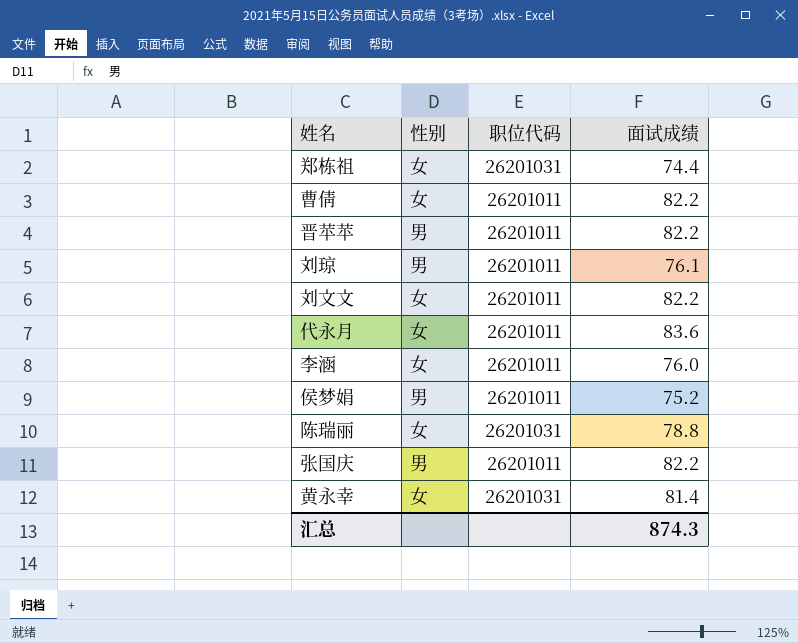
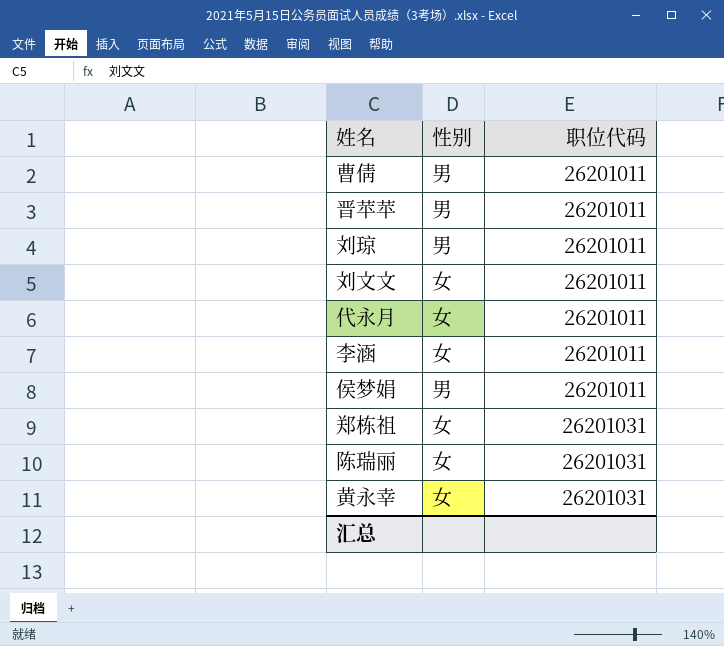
row order: none -> 职位代码 ascending
column 面试成绩 | position: 4 -> none
row 张国庆: 男 | 26201011 | 82.2 -> none
曹倩 | 性别: 女 -> 男

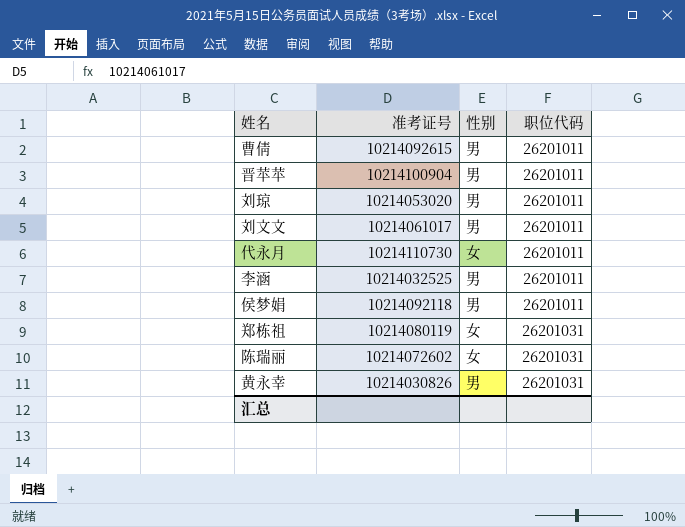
column 准考证号 | position: none -> 2
刘文文 | 性别: 女 -> 男
李涵 | 性别: 女 -> 男
黄永幸 | 性别: 女 -> 男

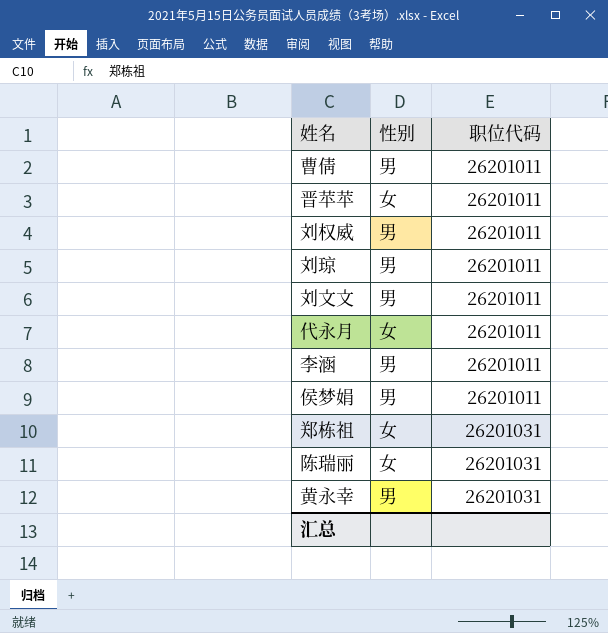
column 准考证号 | position: 2 -> none
晋苹苹 | 性别: 男 -> 女
row 刘权威: none -> 男 | 26201011

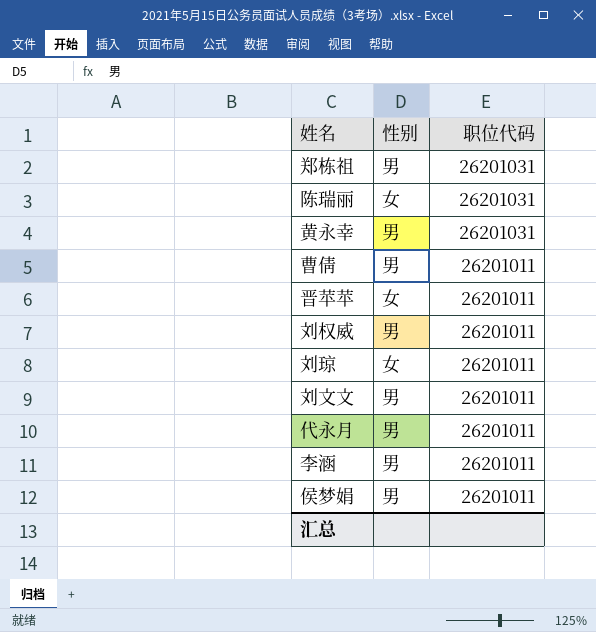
row order: 职位代码 ascending -> 职位代码 descending
郑栋祖 | 性别: 女 -> 男
刘琼 | 性别: 男 -> 女
代永月 | 性别: 女 -> 男

